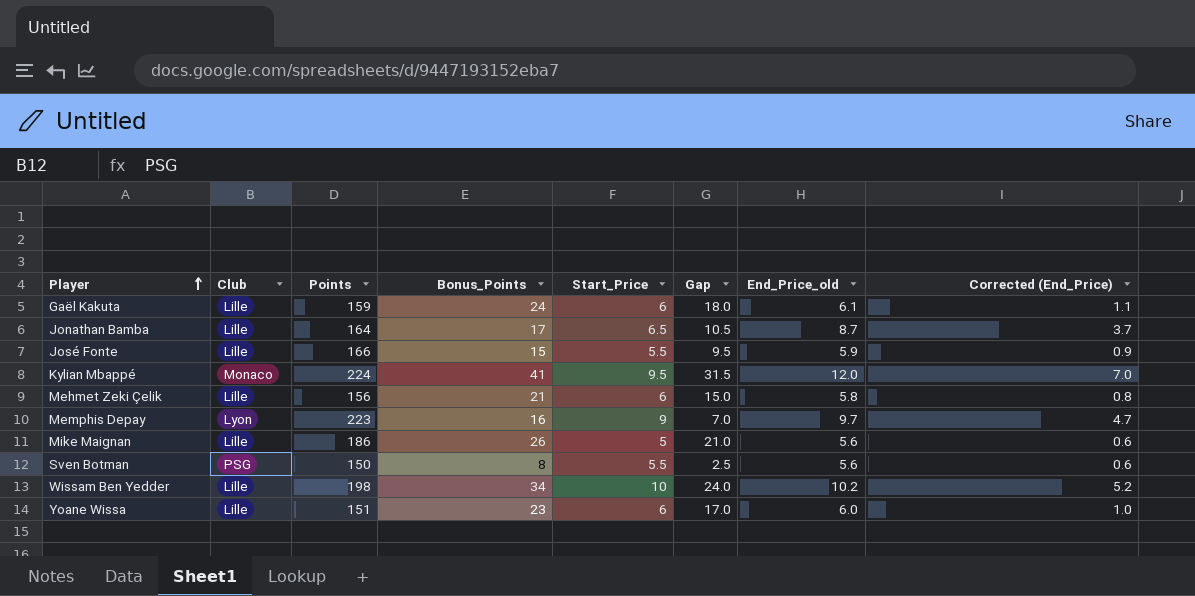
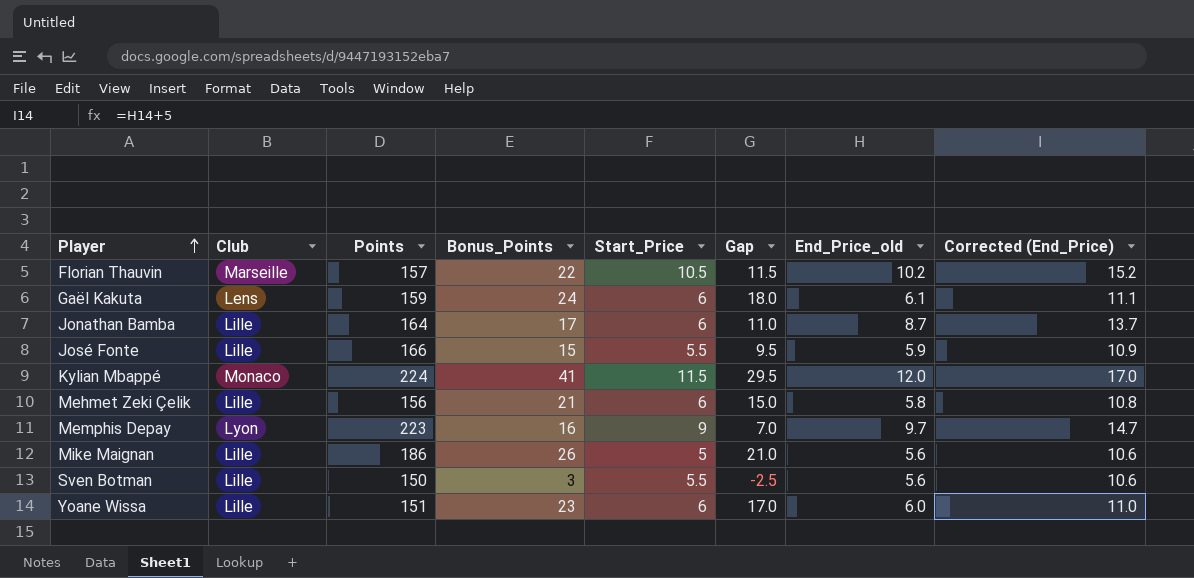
column Corrected (End_Price) | formula: [End_Price_old] - 5 -> [End_Price_old] + 5
row Wissam Ben Yedder: Lille | 198 | 34 | 10 | 24.0 | 10.2 | 5.2 -> none
row Florian Thauvin: none -> Marseille | 157 | 22 | 10.5 | 11.5 | 10.2 | 15.2
Gaël Kakuta | Club: Lille -> Lens
Jonathan Bamba | Start_Price: 6.5 -> 6
Jonathan Bamba | Gap: 10.5 -> 11.0
Kylian Mbappé | Start_Price: 9.5 -> 11.5
Kylian Mbappé | Gap: 31.5 -> 29.5
Sven Botman | Club: PSG -> Lille
Sven Botman | Bonus_Points: 8 -> 3
Sven Botman | Gap: 2.5 -> -2.5

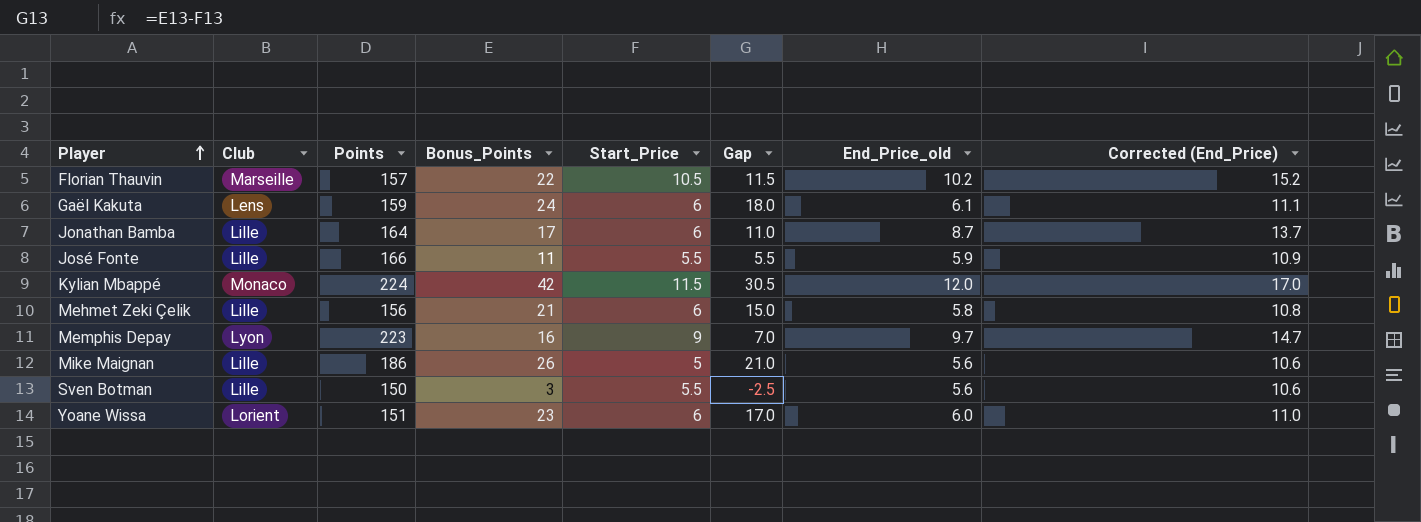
José Fonte | Bonus_Points: 15 -> 11
José Fonte | Gap: 9.5 -> 5.5
Kylian Mbappé | Bonus_Points: 41 -> 42
Kylian Mbappé | Gap: 29.5 -> 30.5
Yoane Wissa | Club: Lille -> Lorient

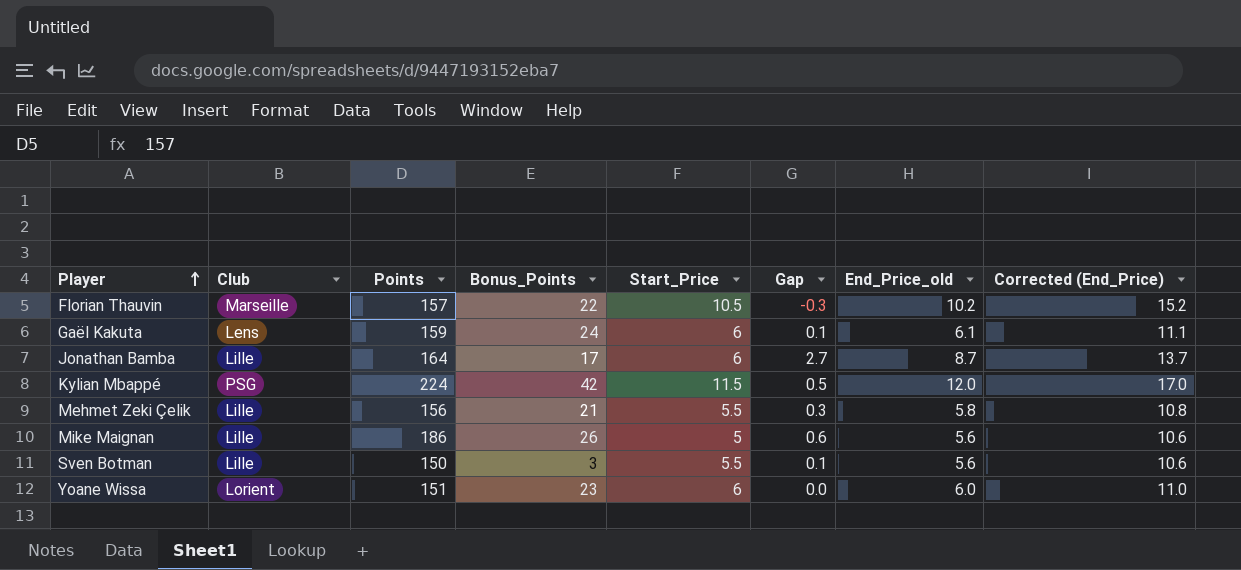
column Gap | formula: [Bonus_Points] - [Start_Price] -> [End_Price_old] - [Start_Price]
row José Fonte: Lille | 166 | 11 | 5.5 | 5.5 | 5.9 | 10.9 -> none
row Memphis Depay: Lyon | 223 | 16 | 9 | 7.0 | 9.7 | 14.7 -> none
Kylian Mbappé | Club: Monaco -> PSG
Mehmet Zeki Çelik | Start_Price: 6 -> 5.5

